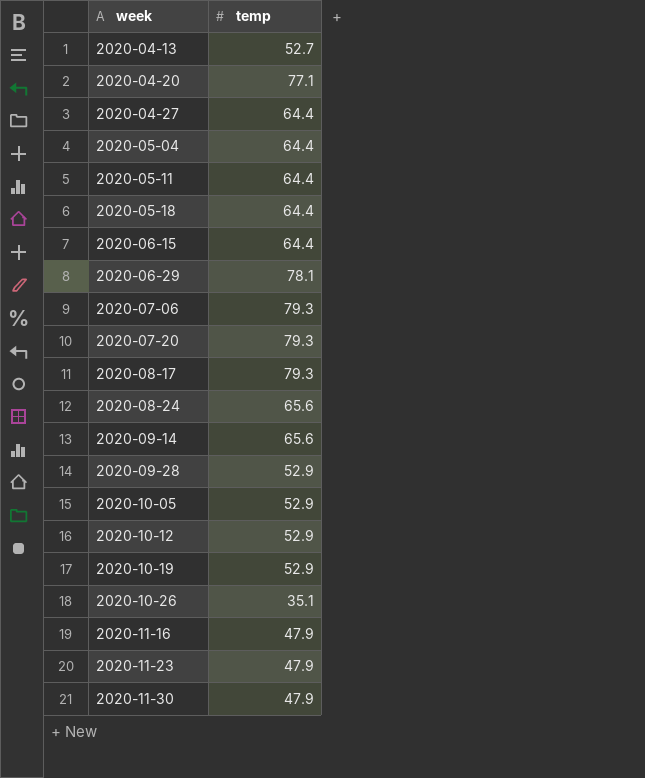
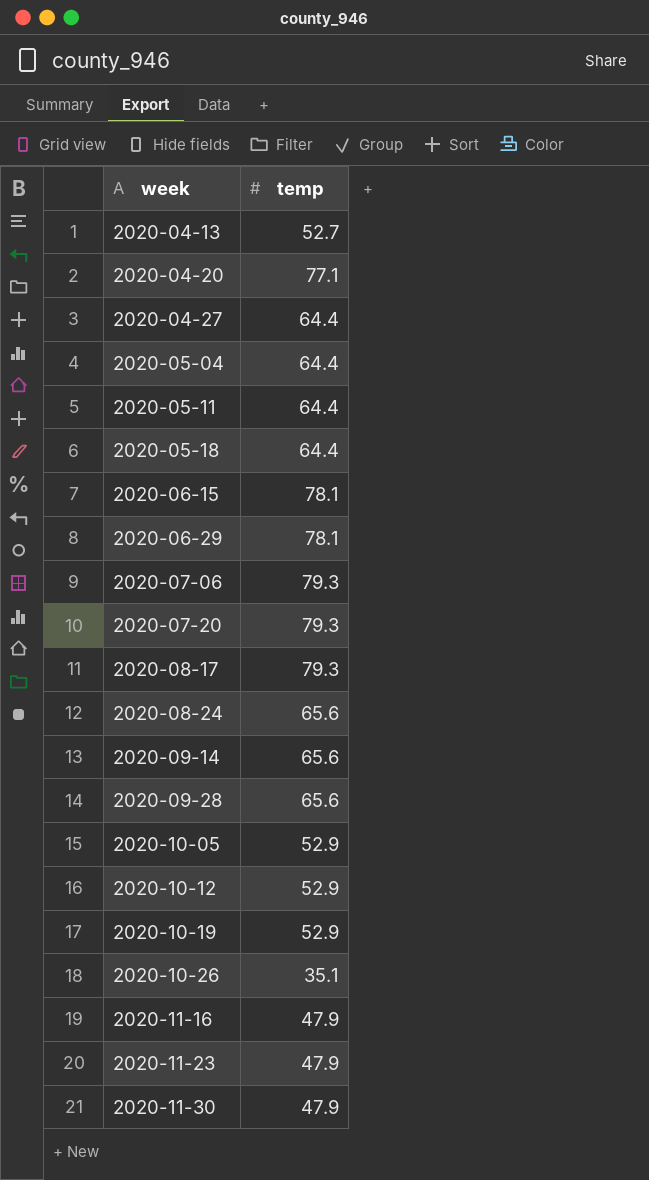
2020-06-15 | temp: 64.4 -> 78.1
2020-09-28 | temp: 52.9 -> 65.6

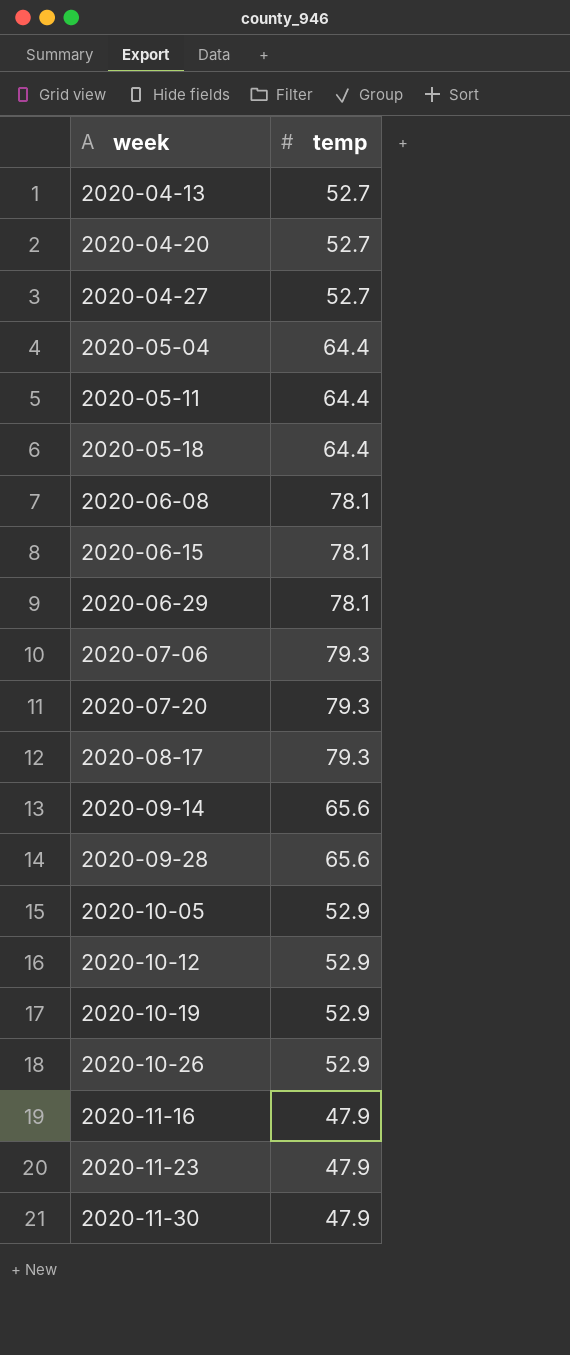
row 2020-08-24: 65.6 -> none
2020-04-20 | temp: 77.1 -> 52.7
2020-04-27 | temp: 64.4 -> 52.7
row 2020-06-08: none -> 78.1
2020-10-26 | temp: 35.1 -> 52.9

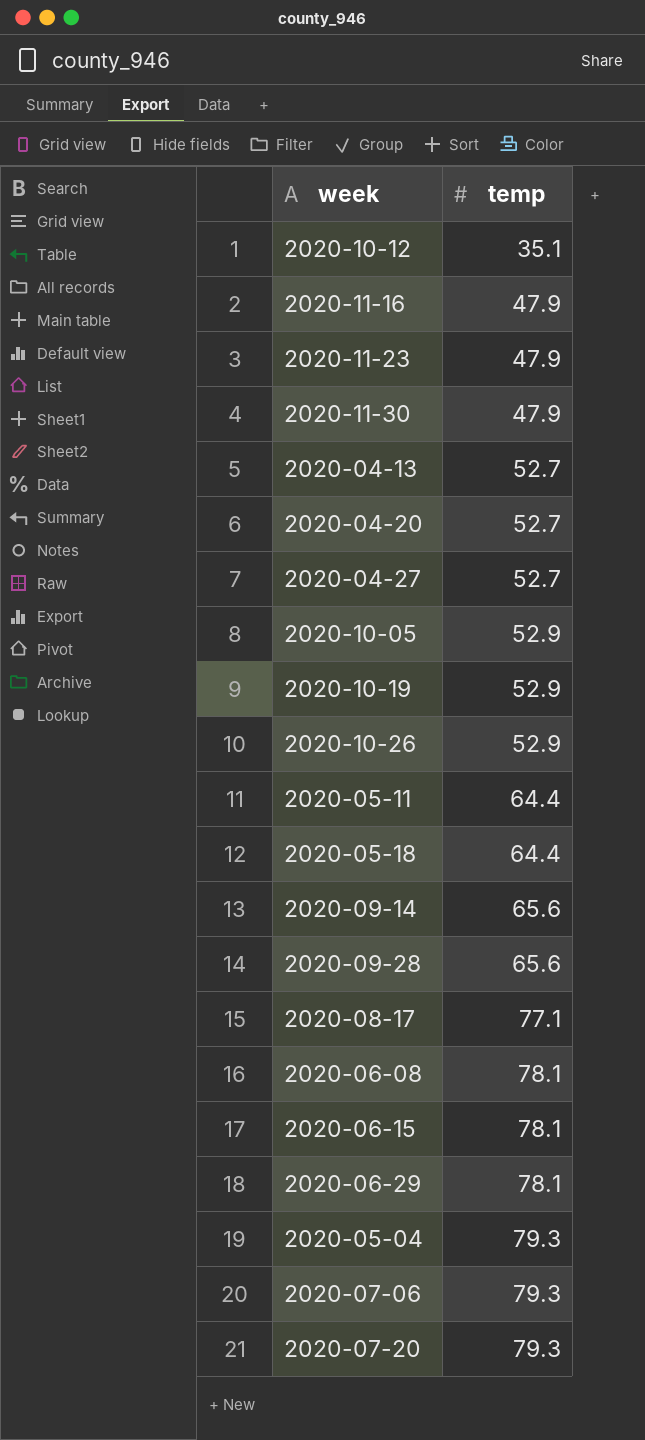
row order: week ascending -> temp ascending
2020-10-12 | temp: 52.9 -> 35.1
2020-08-17 | temp: 79.3 -> 77.1
2020-05-04 | temp: 64.4 -> 79.3

